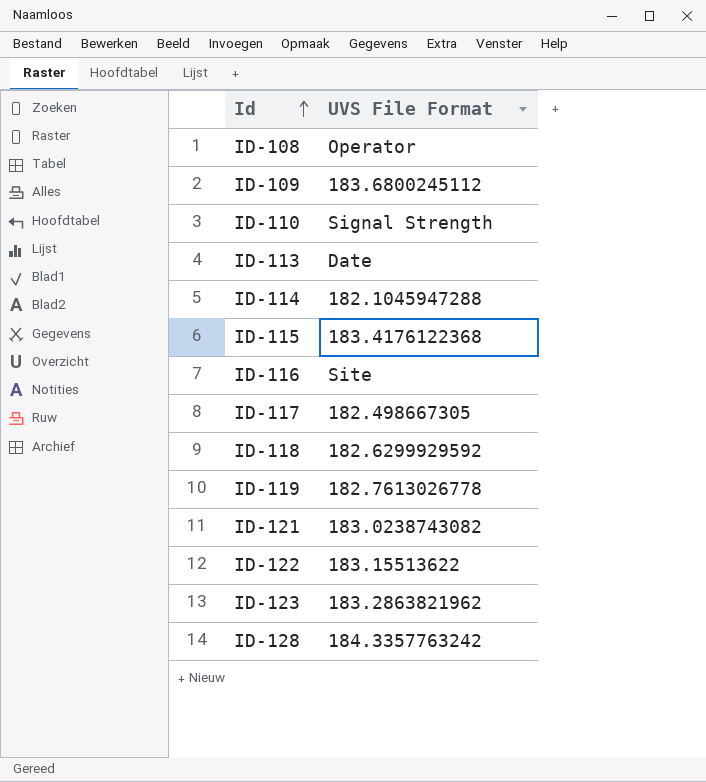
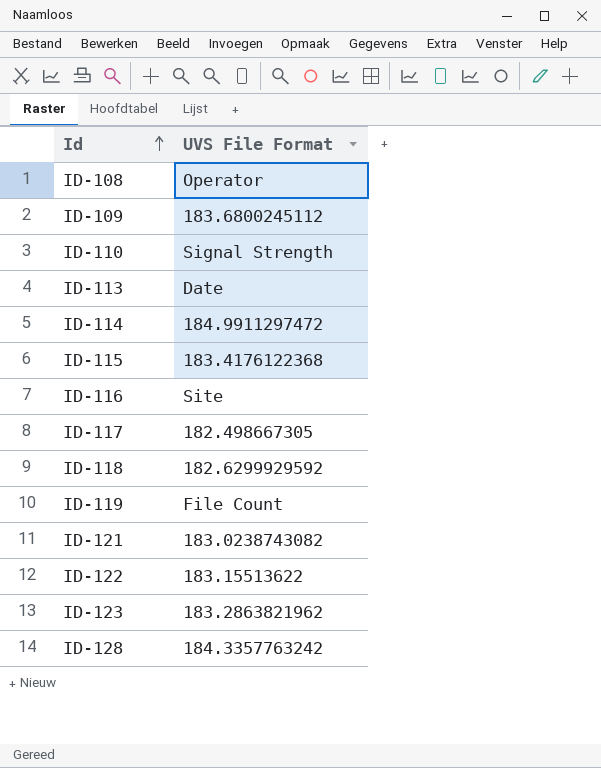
ID-114 | UVS File Format: 182.1045947288 -> 184.9911297472
ID-119 | UVS File Format: 182.7613026778 -> File Count

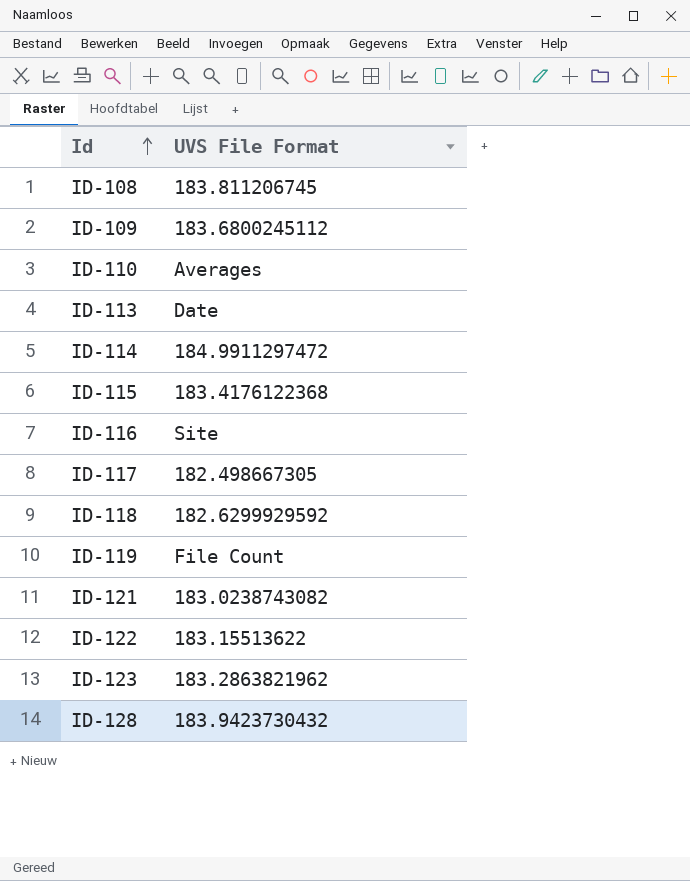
ID-108 | UVS File Format: Operator -> 183.811206745
ID-110 | UVS File Format: Signal Strength -> Averages
ID-128 | UVS File Format: 184.3357763242 -> 183.9423730432

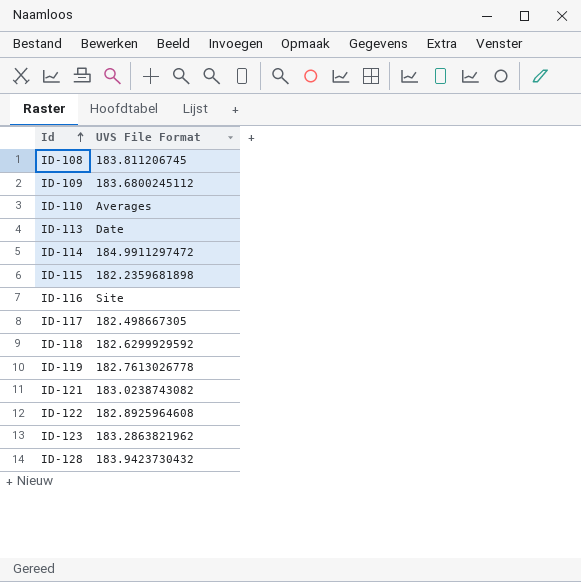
ID-115 | UVS File Format: 183.4176122368 -> 182.2359681898
ID-119 | UVS File Format: File Count -> 182.7613026778
ID-122 | UVS File Format: 183.15513622 -> 182.8925964608

